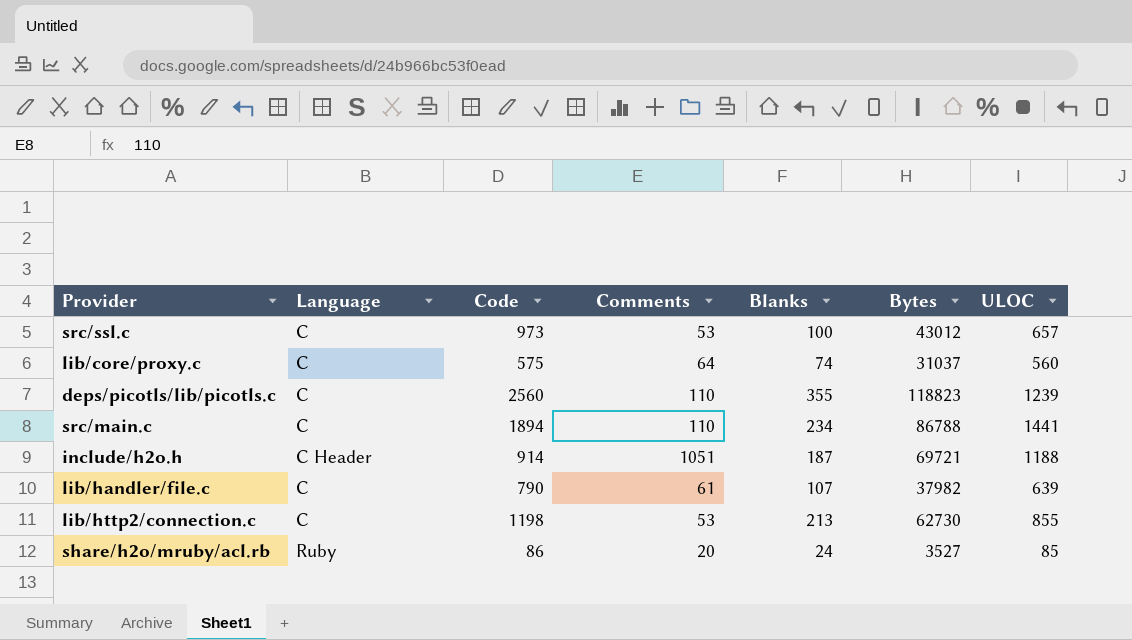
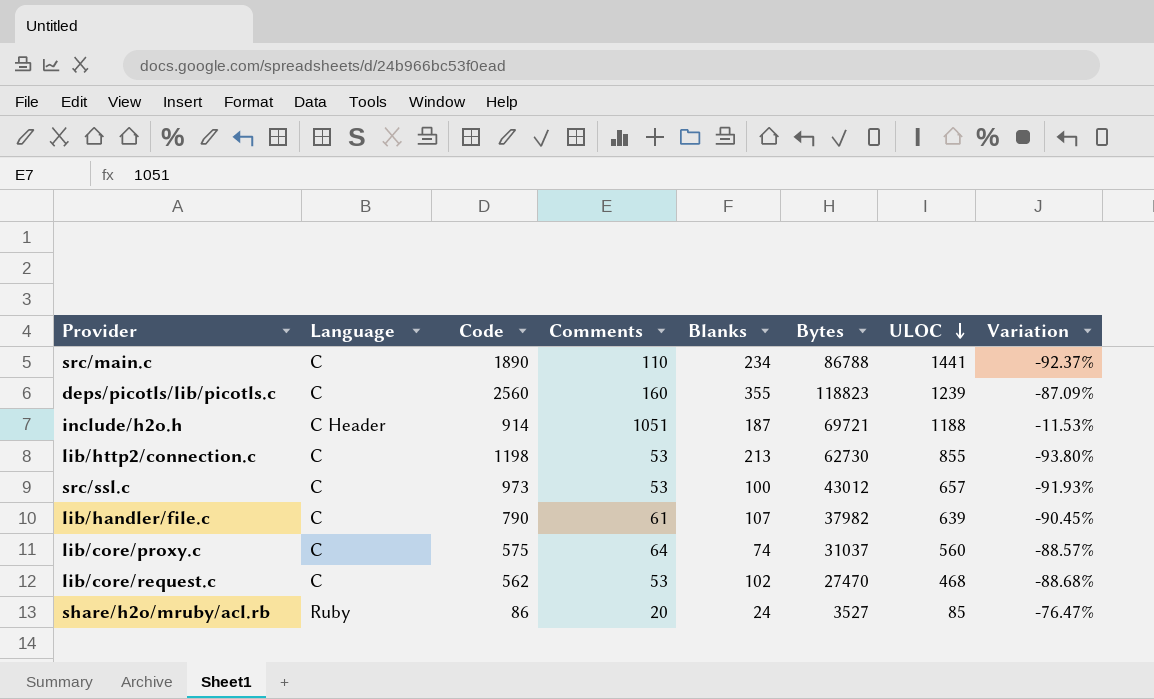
row order: none -> ULOC descending
column Variation | formula: none -> ([Comments] - [ULOC]) / [ULOC]
src/main.c | Code: 1894 -> 1890
deps/picotls/lib/picotls.c | Comments: 110 -> 160
row lib/core/request.c: none -> C | 562 | 53 | 102 | 27470 | 468 | -88.68%

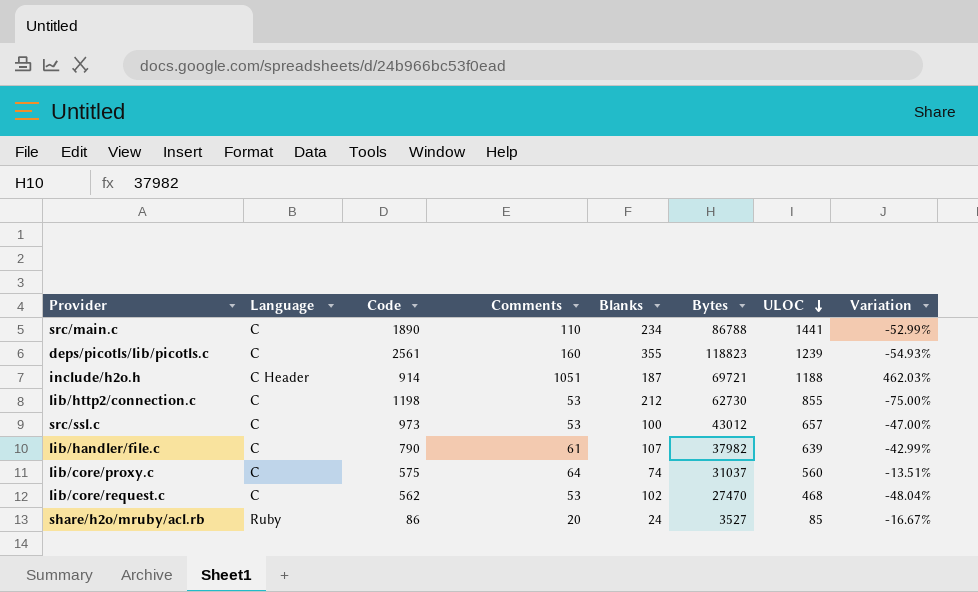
column Variation | formula: ([Comments] - [ULOC]) / [ULOC] -> ([Comments] - [Blanks]) / [Blanks]
deps/picotls/lib/picotls.c | Code: 2560 -> 2561
lib/http2/connection.c | Blanks: 213 -> 212

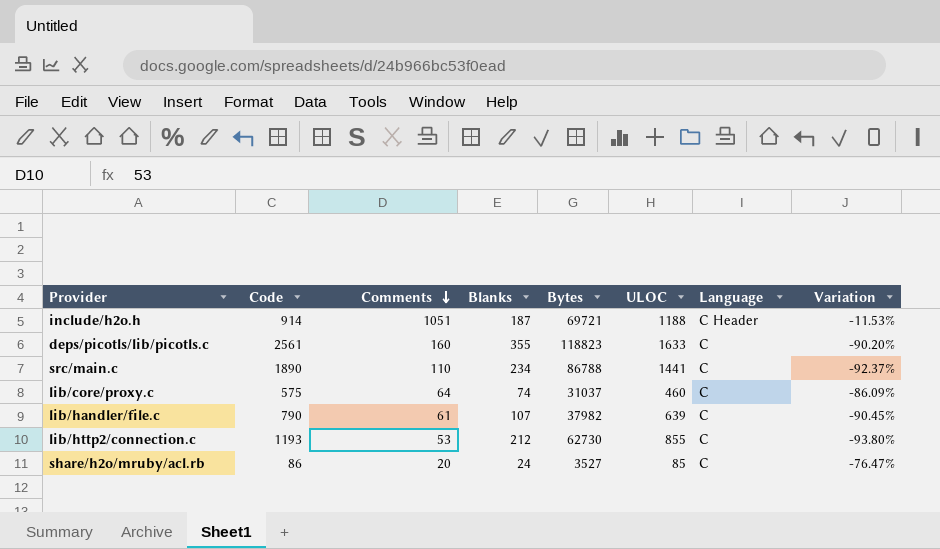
row order: ULOC descending -> Comments descending
column Language | position: 2 -> 7
column Variation | formula: ([Comments] - [Blanks]) / [Blanks] -> ([Comments] - [ULOC]) / [ULOC]
row src/ssl.c: C | 973 | 53 | 100 | 43012 | 657 | -47.00% -> none
row lib/core/request.c: C | 562 | 53 | 102 | 27470 | 468 | -48.04% -> none
deps/picotls/lib/picotls.c | ULOC: 1239 -> 1633
lib/core/proxy.c | ULOC: 560 -> 460
lib/http2/connection.c | Code: 1198 -> 1193
share/h2o/mruby/acl.rb | Language: Ruby -> C

